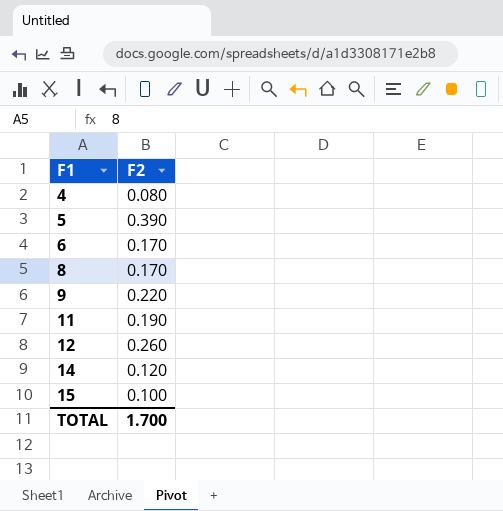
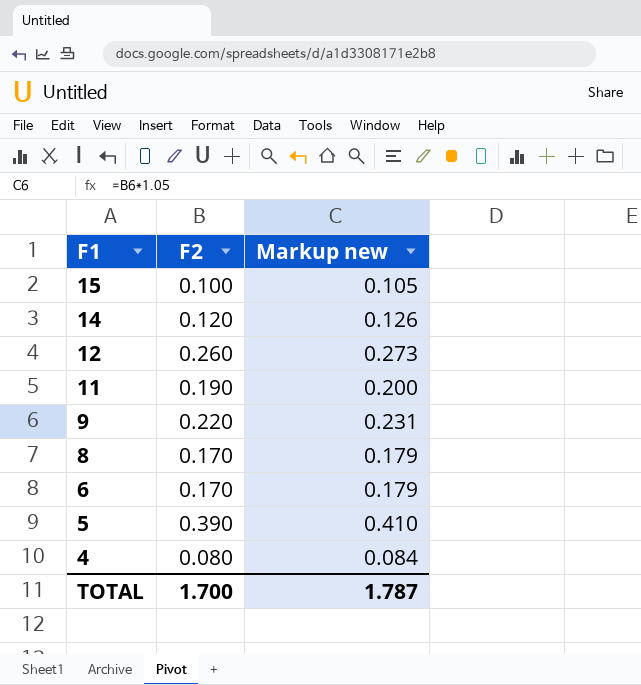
row order: F1 ascending -> F1 descending
column Markup new | formula: none -> [F2] * 1.05

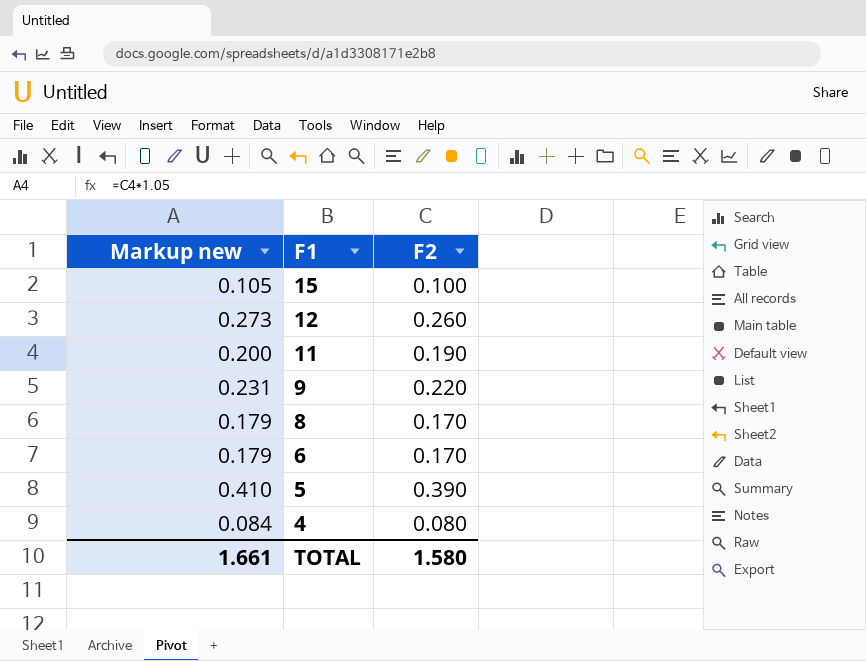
column Markup new | position: 3 -> 1
row 14: 0.120 | 0.126 -> none
TOTAL | Markup new: 1.787 -> 1.661
TOTAL | F2: 1.700 -> 1.580

